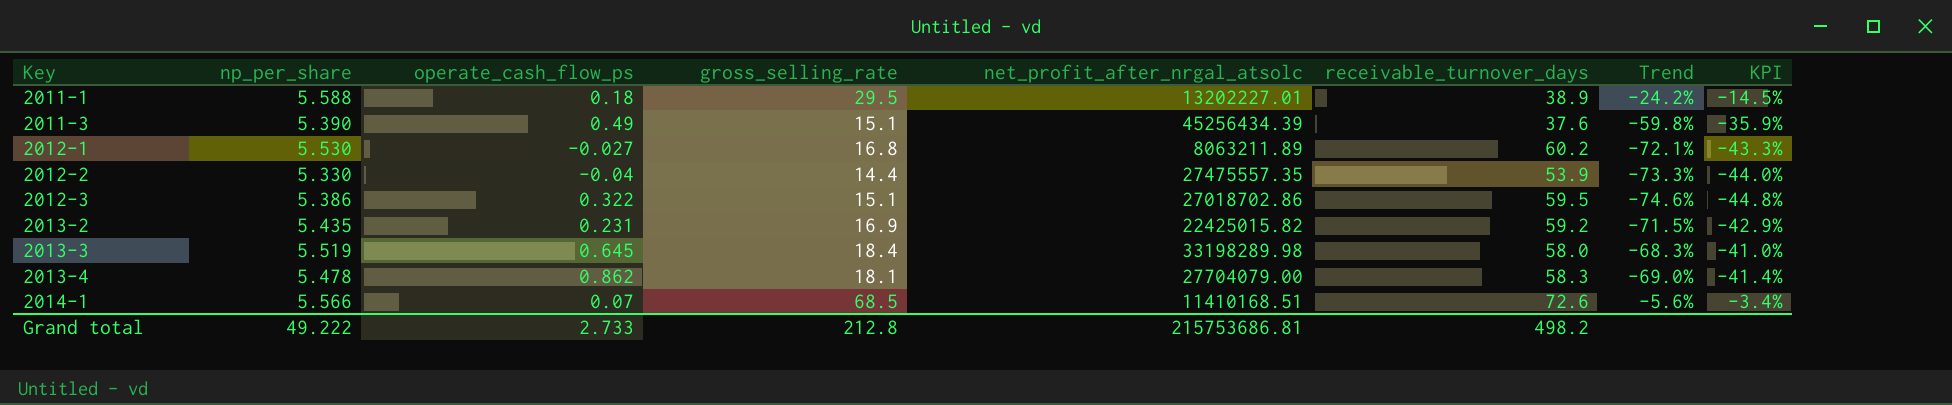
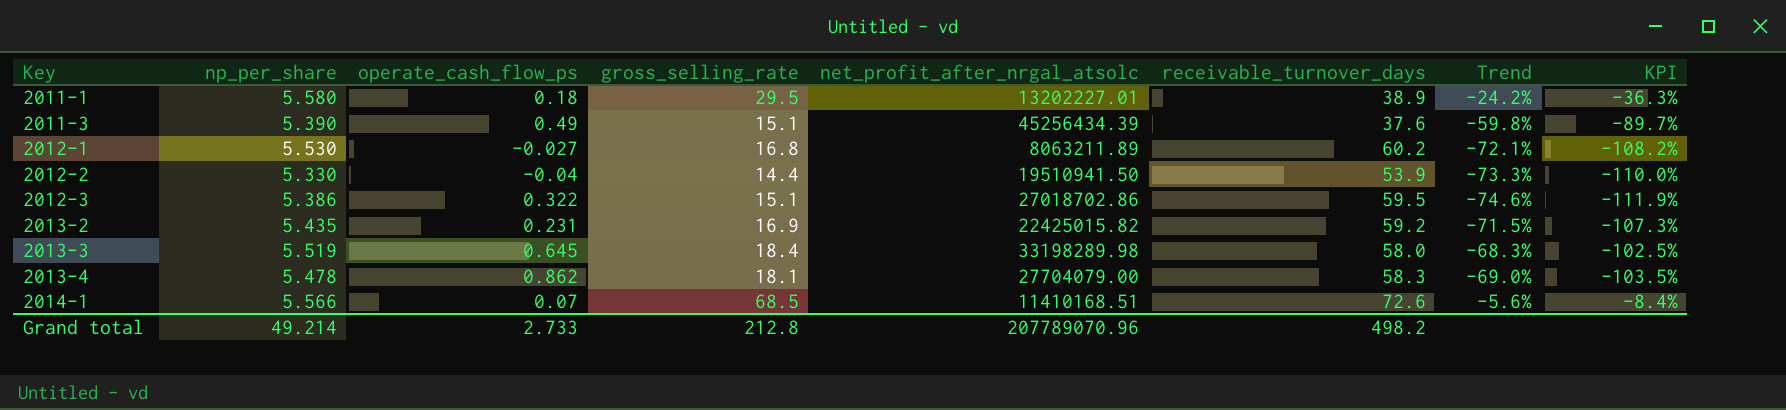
column KPI | formula: [Trend] * 0.6 -> [Trend] * 1.5
2011-1 | np_per_share: 5.588 -> 5.580
2012-2 | net_profit_after_nrgal_atsolc: 27475557.35 -> 19510941.50
Grand total | np_per_share: 49.222 -> 49.214
Grand total | net_profit_after_nrgal_atsolc: 215753686.81 -> 207789070.96

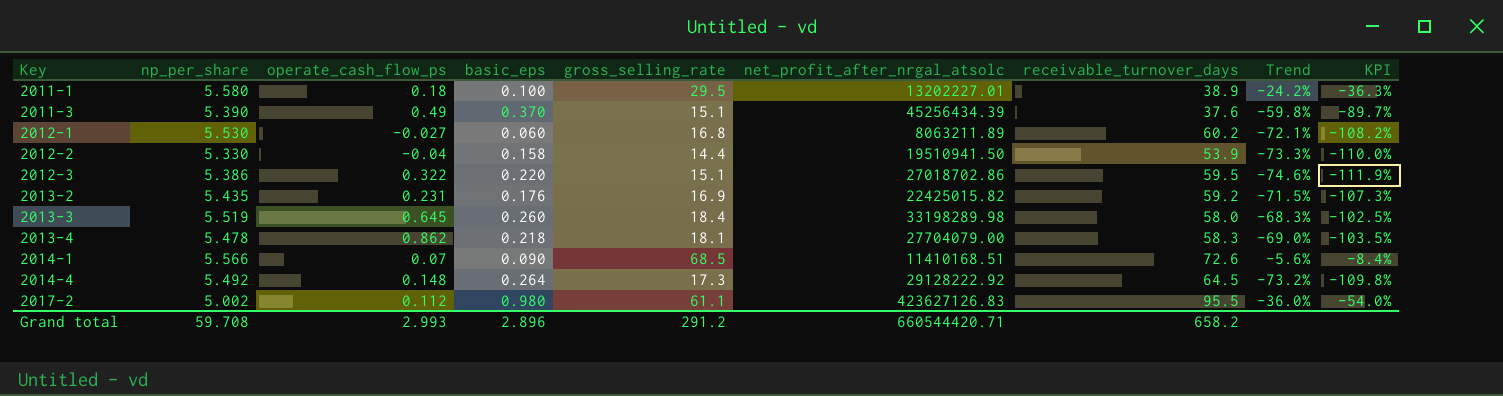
column basic_eps | position: none -> 4
row 2014-4: none -> 5.492 | 0.148 | 0.264 | 17.3 | 29128222.92 | 64.5 | -73.2% | -109.8%
row 2017-2: none -> 5.002 | 0.112 | 0.980 | 61.1 | 423627126.83 | 95.5 | -36.0% | -54.0%
Grand total | np_per_share: 49.214 -> 59.708
Grand total | operate_cash_flow_ps: 2.733 -> 2.993
Grand total | gross_selling_rate: 212.8 -> 291.2
Grand total | net_profit_after_nrgal_atsolc: 207789070.96 -> 660544420.71
Grand total | receivable_turnover_days: 498.2 -> 658.2

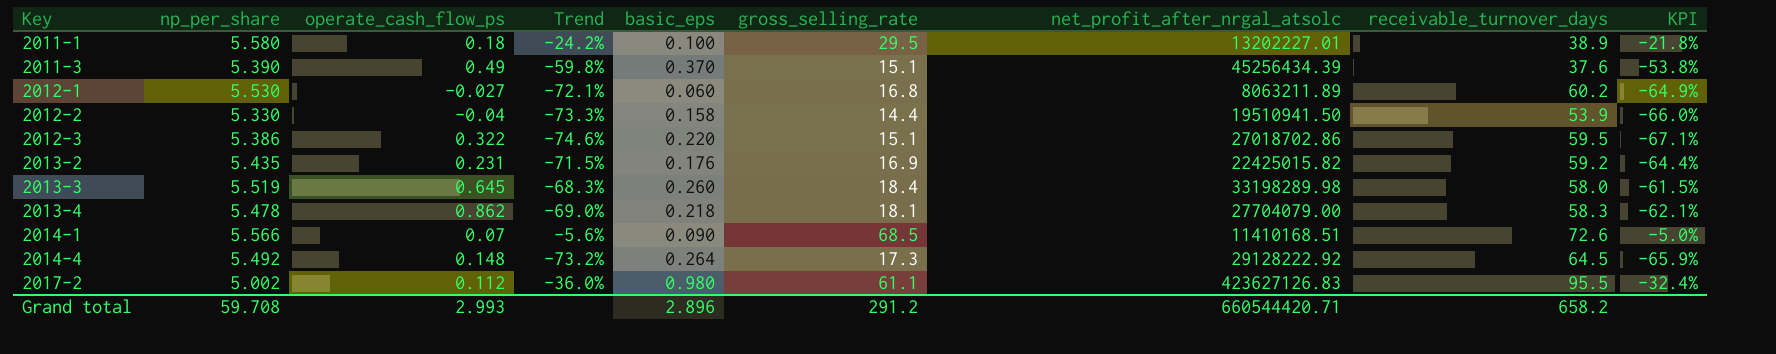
column Trend | position: 8 -> 4
column KPI | formula: [Trend] * 1.5 -> [Trend] * 0.9

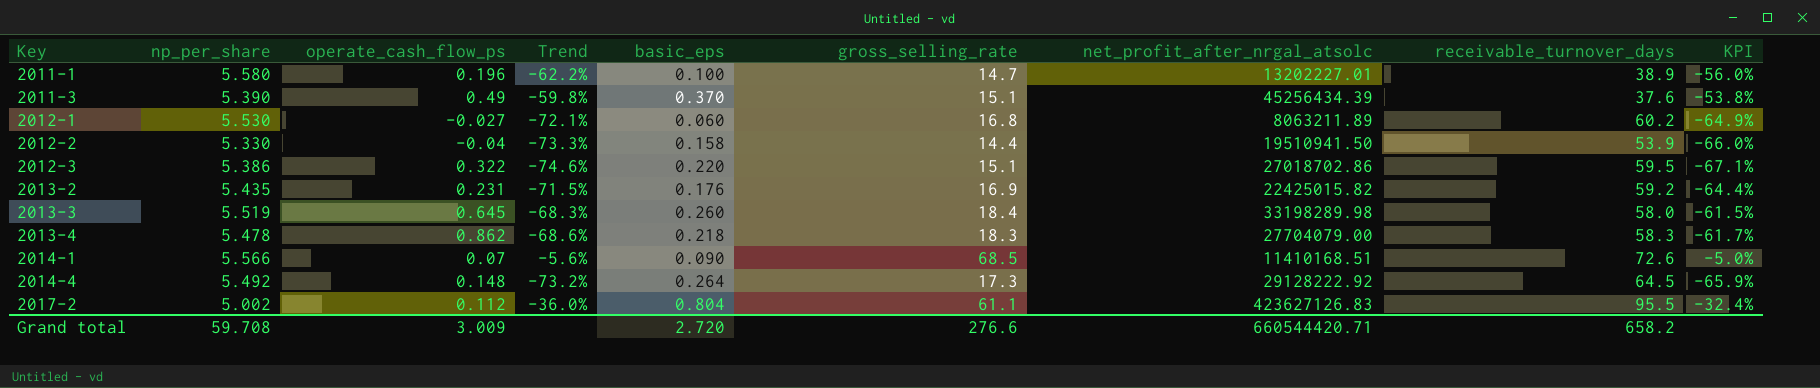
2011-1 | operate_cash_flow_ps: 0.18 -> 0.196
2011-1 | Trend: -24.2% -> -62.2%
2011-1 | gross_selling_rate: 29.5 -> 14.7
2011-1 | KPI: -21.8% -> -56.0%
2013-4 | Trend: -69.0% -> -68.6%
2013-4 | gross_selling_rate: 18.1 -> 18.3
2013-4 | KPI: -62.1% -> -61.7%
2017-2 | basic_eps: 0.980 -> 0.804
Grand total | operate_cash_flow_ps: 2.993 -> 3.009
Grand total | basic_eps: 2.896 -> 2.720
Grand total | gross_selling_rate: 291.2 -> 276.6

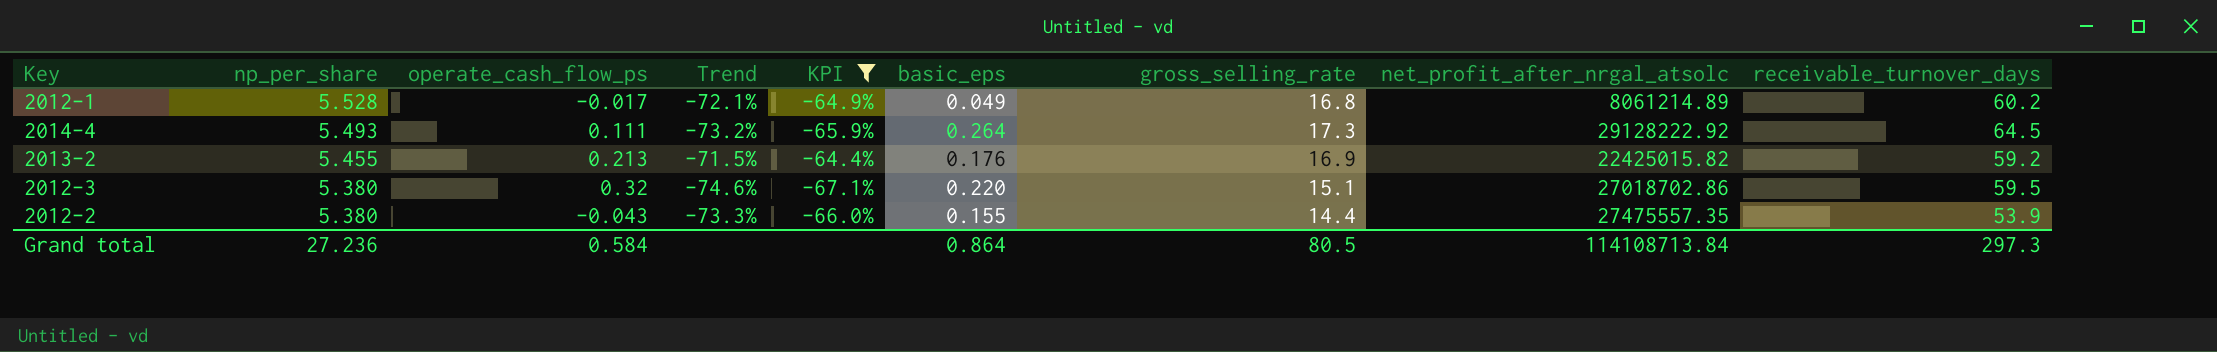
filter: none -> KPI <= -64.4%
row order: Key ascending -> np_per_share descending
column KPI | position: 9 -> 5
2012-1 | np_per_share: 5.530 -> 5.528
2012-1 | operate_cash_flow_ps: -0.027 -> -0.017
2012-1 | basic_eps: 0.060 -> 0.049
2012-1 | net_profit_after_nrgal_atsolc: 8063211.89 -> 8061214.89
2014-4 | np_per_share: 5.492 -> 5.493
2014-4 | operate_cash_flow_ps: 0.148 -> 0.111
2013-2 | np_per_share: 5.435 -> 5.455
2013-2 | operate_cash_flow_ps: 0.231 -> 0.213
2012-3 | np_per_share: 5.386 -> 5.380
2012-3 | operate_cash_flow_ps: 0.322 -> 0.32
2012-2 | np_per_share: 5.330 -> 5.380
2012-2 | operate_cash_flow_ps: -0.04 -> -0.043
2012-2 | basic_eps: 0.158 -> 0.155
2012-2 | net_profit_after_nrgal_atsolc: 19510941.50 -> 27475557.35
Grand total | np_per_share: 59.708 -> 27.236
Grand total | operate_cash_flow_ps: 3.009 -> 0.584
Grand total | basic_eps: 2.720 -> 0.864
Grand total | gross_selling_rate: 276.6 -> 80.5
Grand total | net_profit_after_nrgal_atsolc: 660544420.71 -> 114108713.84
Grand total | receivable_turnover_days: 658.2 -> 297.3

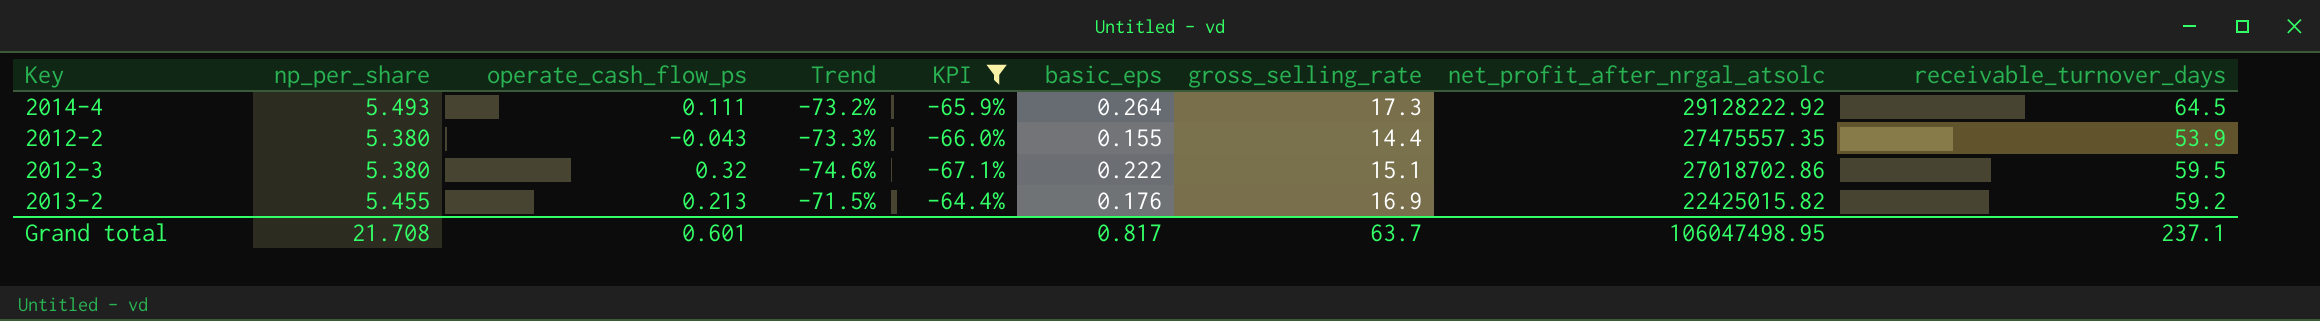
row order: np_per_share descending -> net_profit_after_nrgal_atsolc descending
row 2012-1: 5.528 | -0.017 | -72.1% | -64.9% | 0.049 | 16.8 | 8061214.89 | 60.2 -> none
2012-3 | basic_eps: 0.220 -> 0.222
Grand total | np_per_share: 27.236 -> 21.708
Grand total | operate_cash_flow_ps: 0.584 -> 0.601
Grand total | basic_eps: 0.864 -> 0.817
Grand total | gross_selling_rate: 80.5 -> 63.7
Grand total | net_profit_after_nrgal_atsolc: 114108713.84 -> 106047498.95
Grand total | receivable_turnover_days: 297.3 -> 237.1

